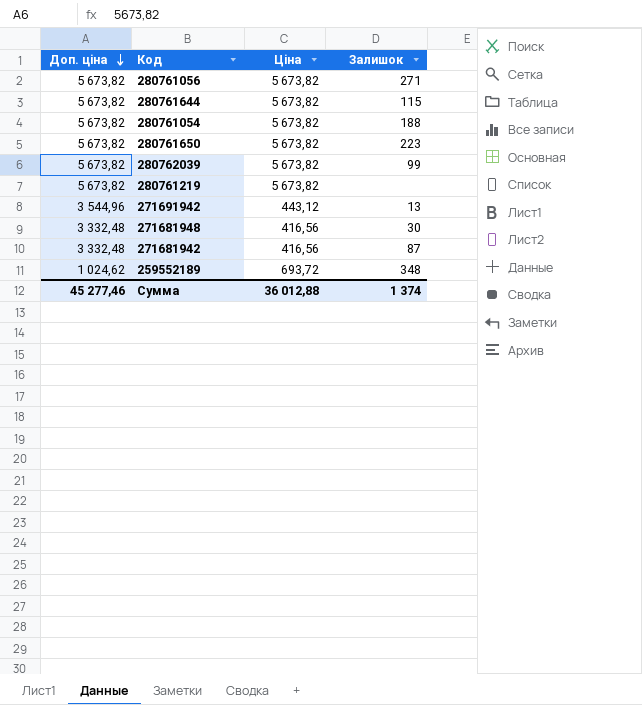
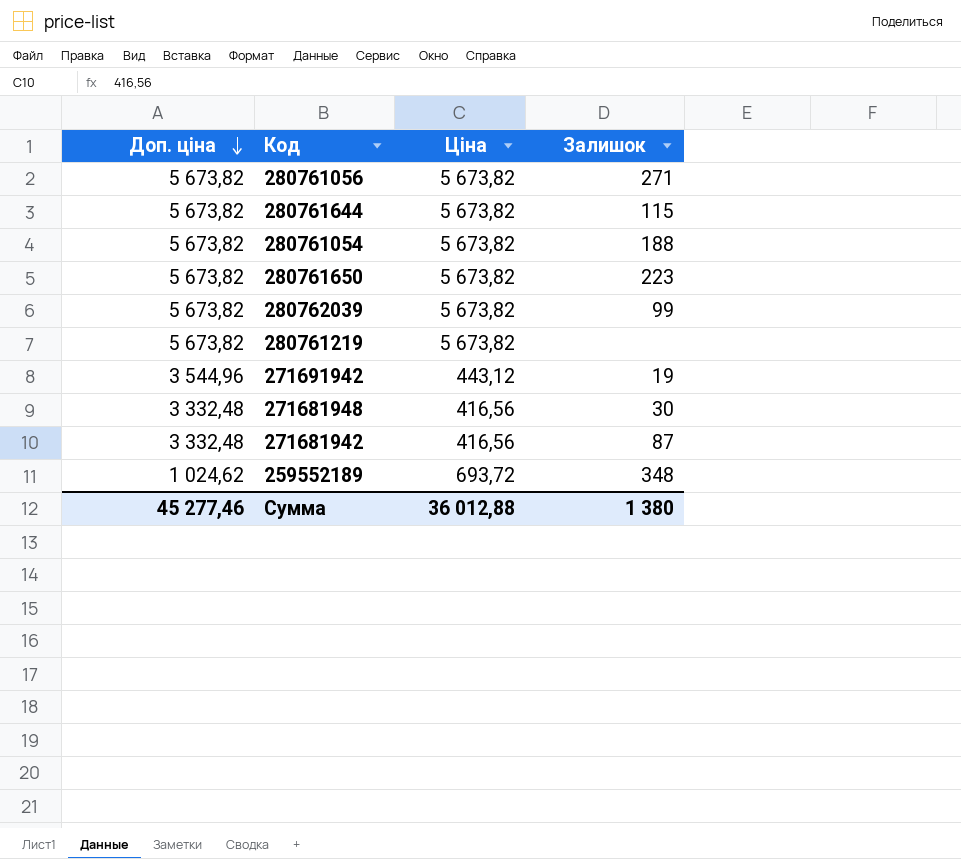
271691942 | Залишок: 13 -> 19
Сумма | Залишок: 1 374 -> 1 380

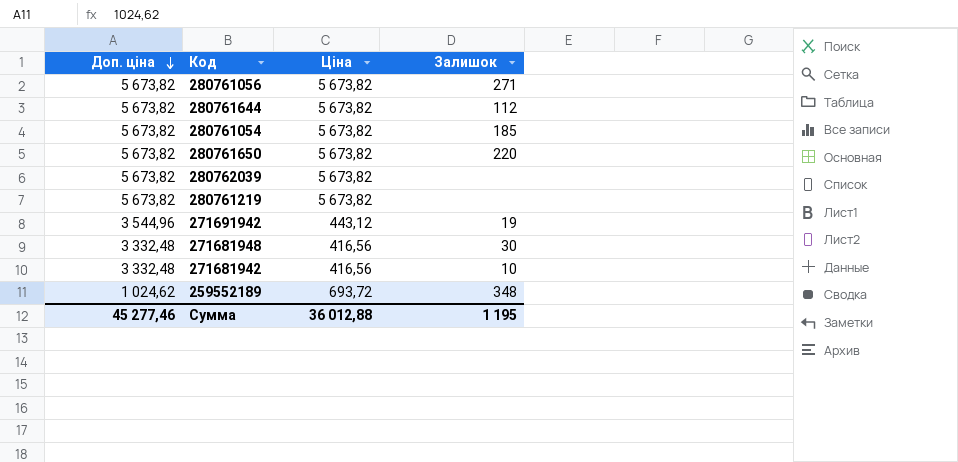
280761644 | Залишок: 115 -> 112
280761054 | Залишок: 188 -> 185
280761650 | Залишок: 223 -> 220
280762039 | Залишок: 99 -> none
271681942 | Залишок: 87 -> 10
Сумма | Залишок: 1 380 -> 1 195

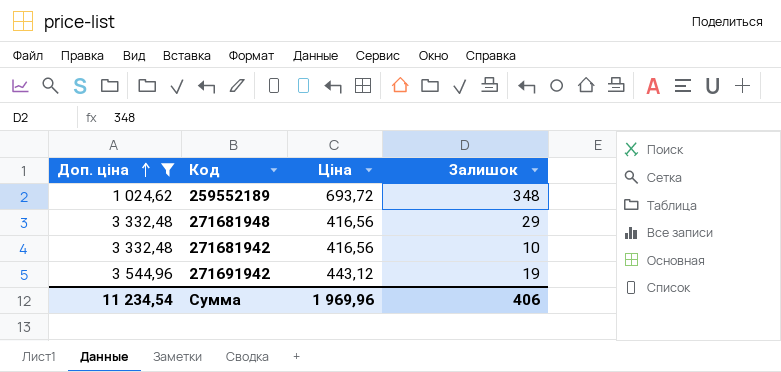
filter: none -> Доп. ціна != 5 673,82
row order: Доп. ціна descending -> Доп. ціна ascending
271681948 | Залишок: 30 -> 29
Сумма | Доп. ціна: 45 277,46 -> 11 234,54
Сумма | Ціна: 36 012,88 -> 1 969,96
Сумма | Залишок: 1 195 -> 406

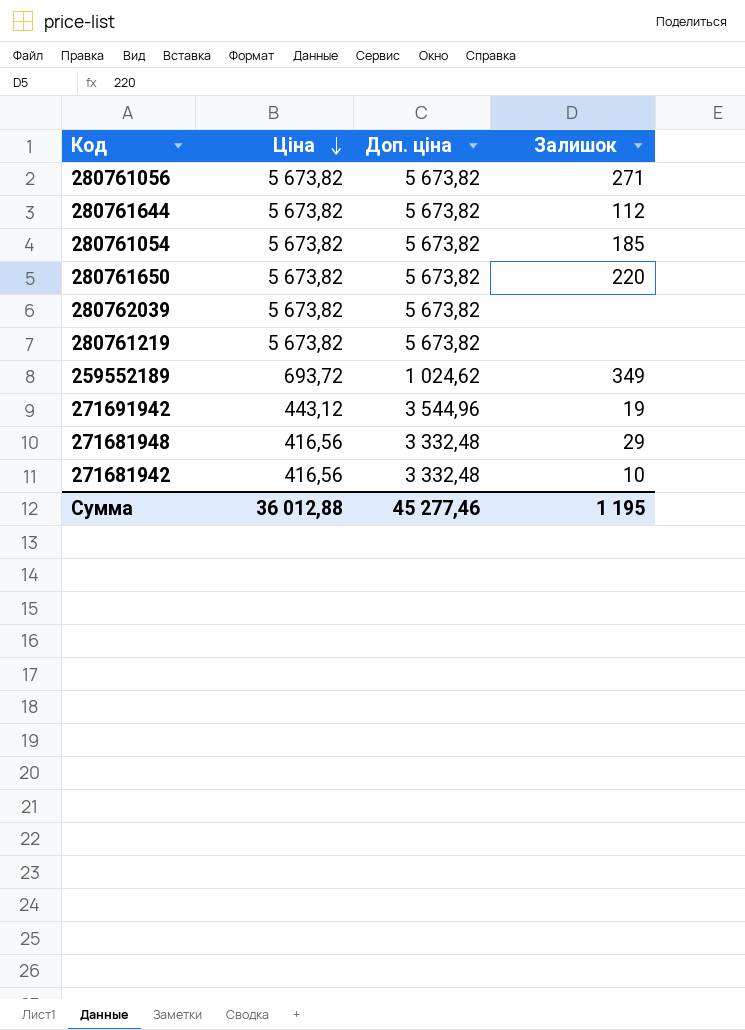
filter: Доп. ціна != 5 673,82 -> none
row order: Доп. ціна ascending -> Ціна descending
column Доп. ціна | position: 1 -> 3
259552189 | Залишок: 348 -> 349
Сумма | Ціна: 1 969,96 -> 36 012,88
Сумма | Доп. ціна: 11 234,54 -> 45 277,46
Сумма | Залишок: 406 -> 1 195

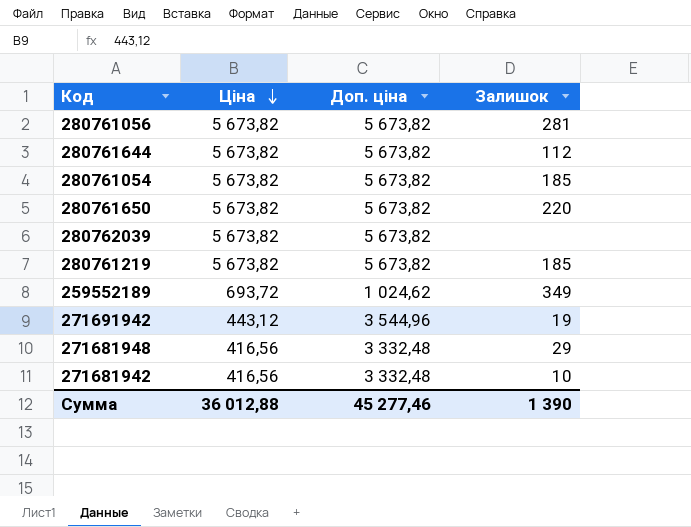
280761056 | Залишок: 271 -> 281
280761219 | Залишок: none -> 185
Сумма | Залишок: 1 195 -> 1 390

